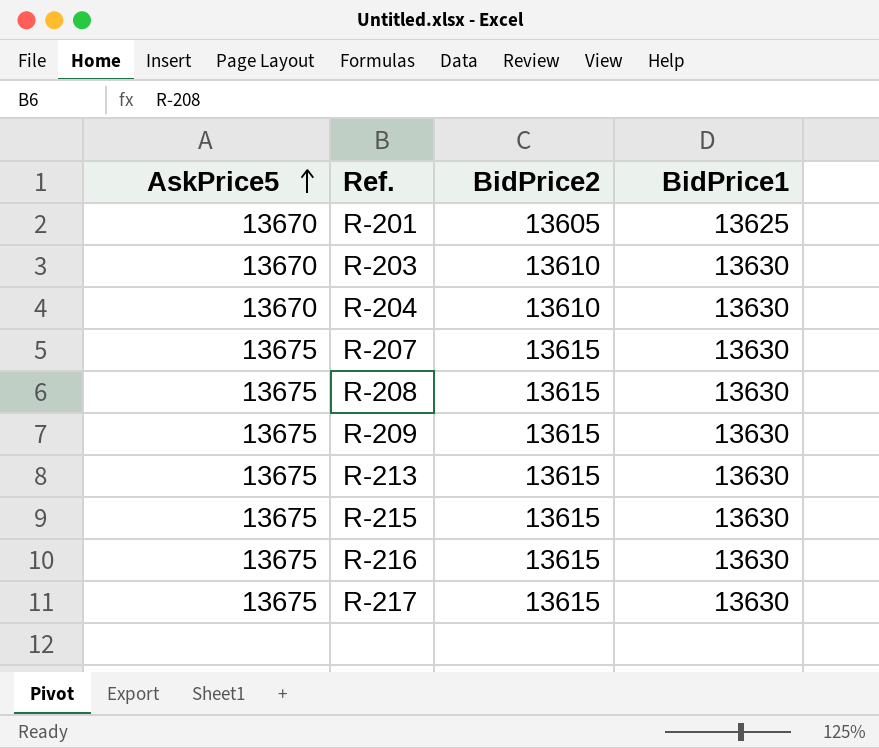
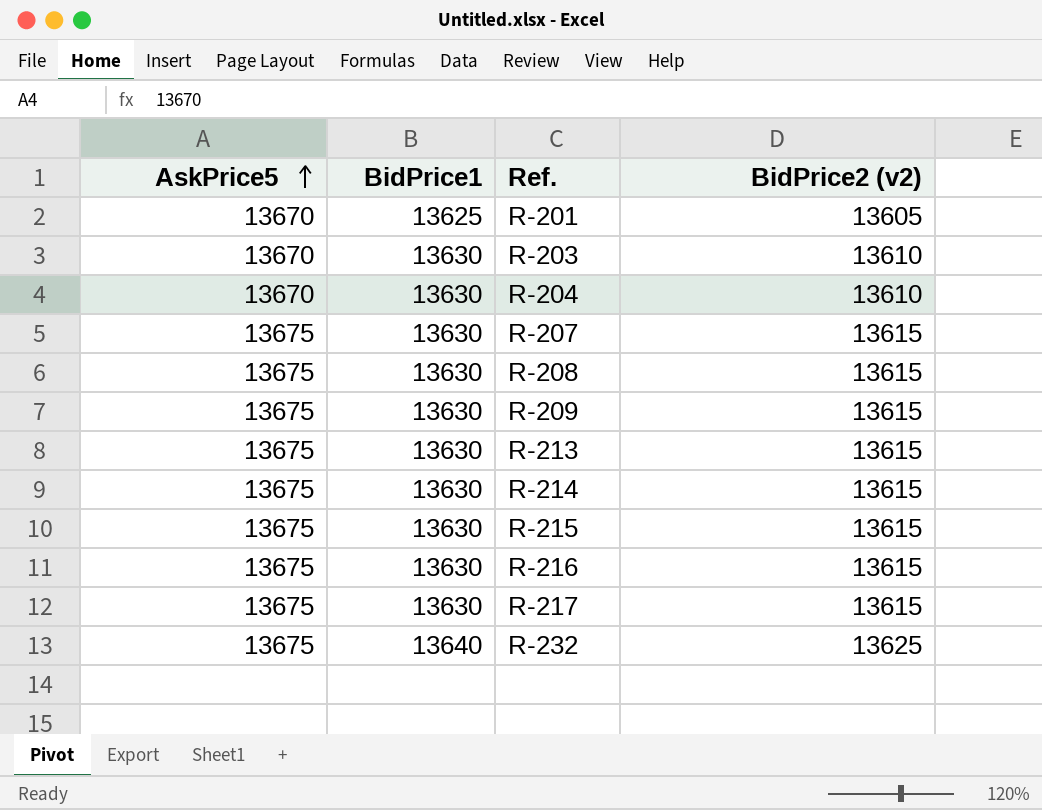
column BidPrice1 | position: 4 -> 2
column name: BidPrice2 -> BidPrice2 (v2)
row R-214: none -> 13675 | 13630 | 13615
row R-232: none -> 13675 | 13640 | 13625

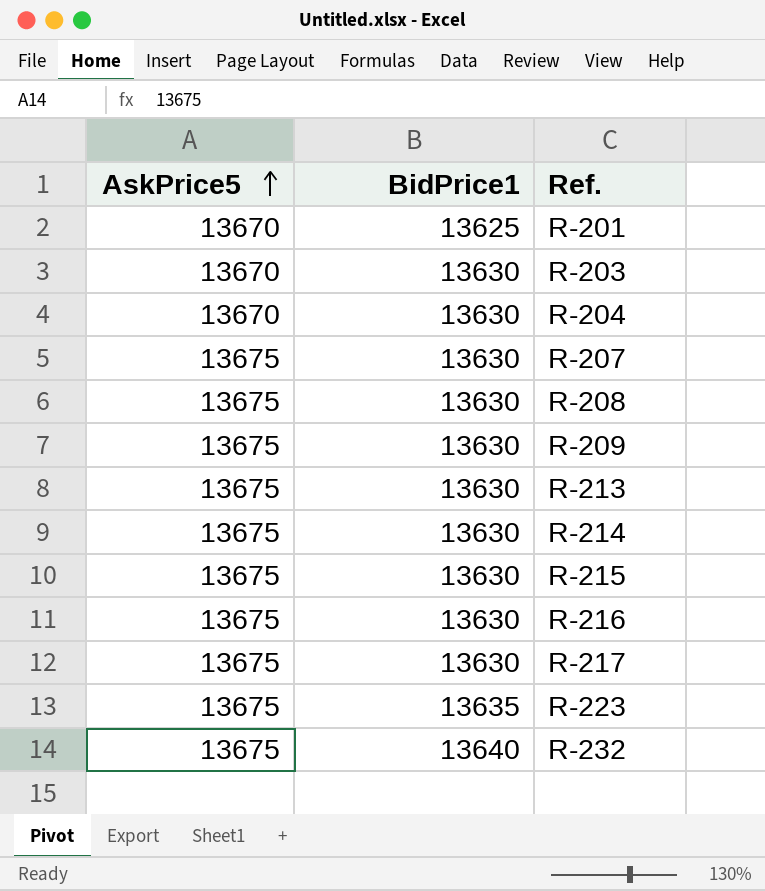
column BidPrice2 (v2) | position: 4 -> none
row R-223: none -> 13675 | 13635

